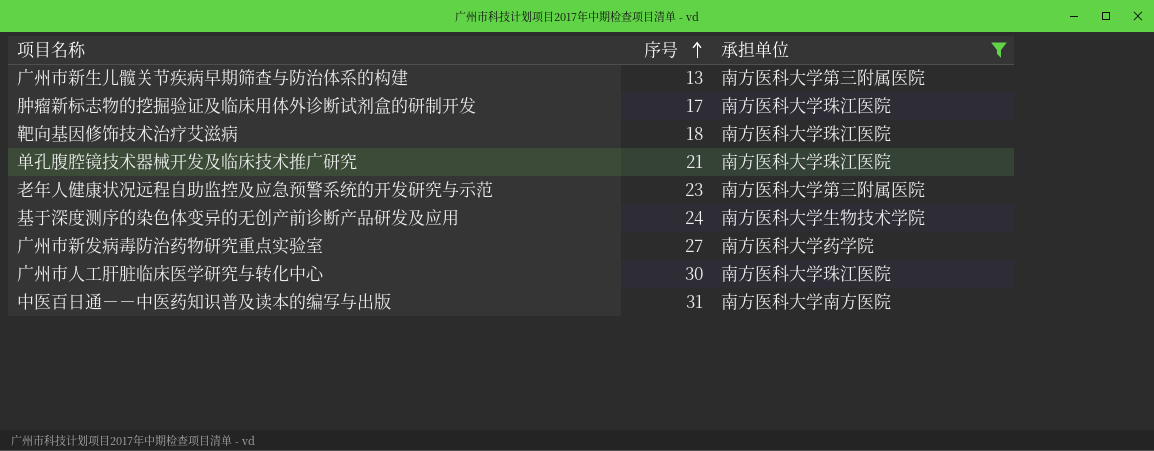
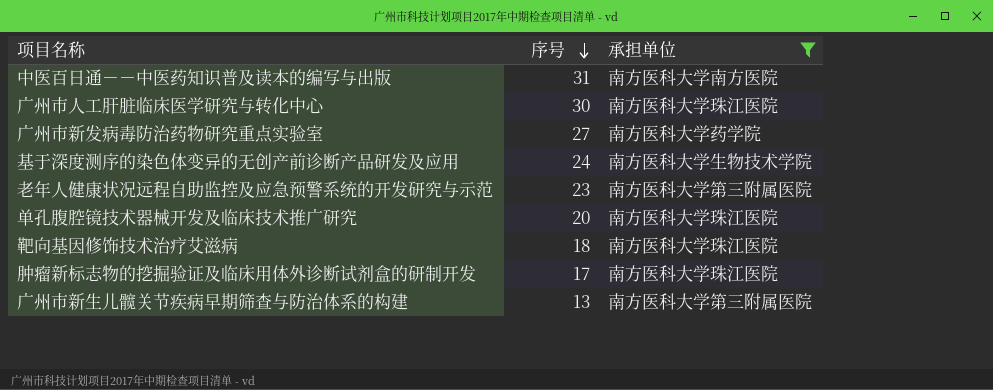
row order: 序号 ascending -> 序号 descending
单孔腹腔镜技术器械开发及临床技术推广研究 | 序号: 21 -> 20

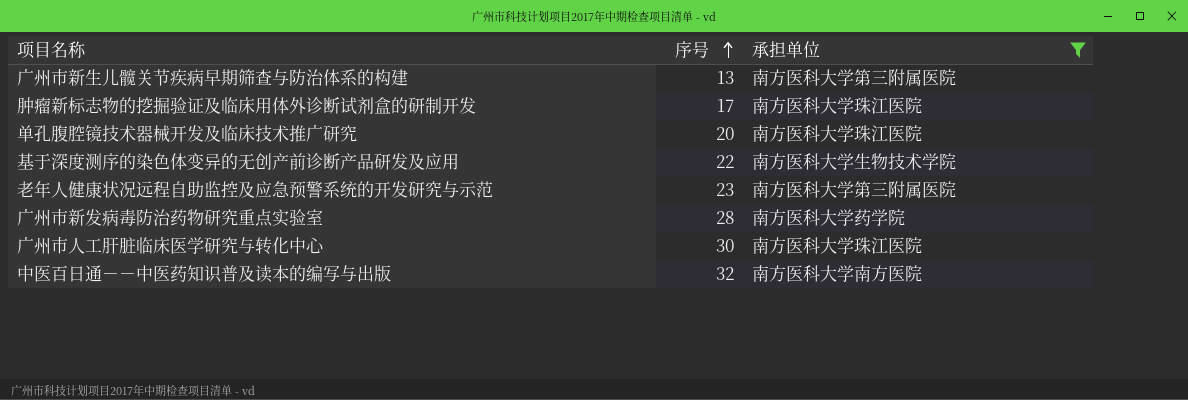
row order: 序号 descending -> 序号 ascending
row 靶向基因修饰技术治疗艾滋病: 18 | 南方医科大学珠江医院 -> none
基于深度测序的染色体变异的无创产前诊断产品研发及应用 | 序号: 24 -> 22
广州市新发病毒防治药物研究重点实验室 | 序号: 27 -> 28
中医百日通－－中医药知识普及读本的编写与出版 | 序号: 31 -> 32

